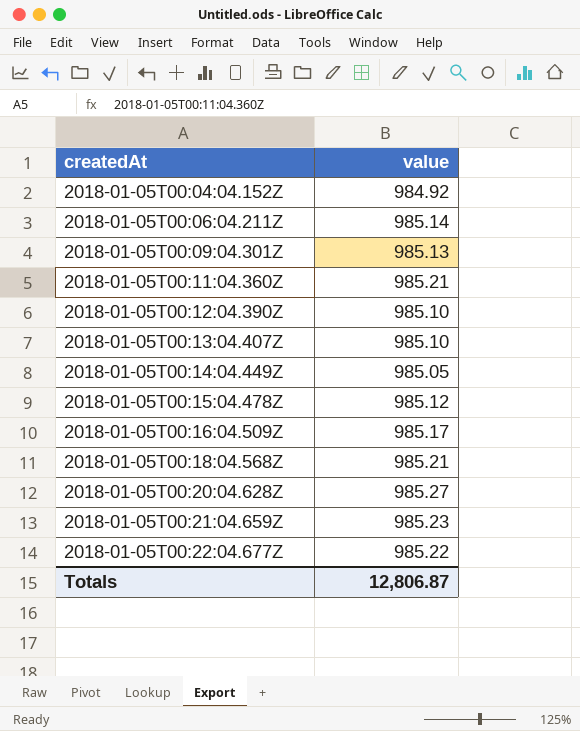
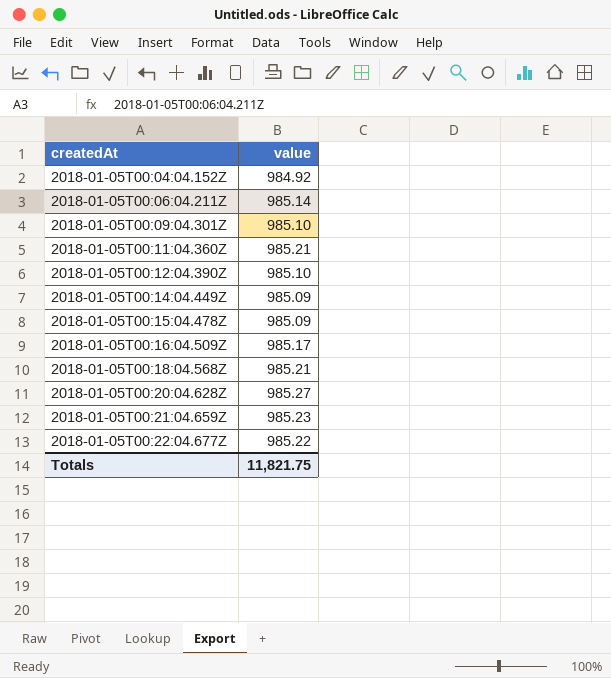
row 2018-01-05T00:13:04.407Z: 985.10 -> none
2018-01-05T00:09:04.301Z | value: 985.13 -> 985.10
2018-01-05T00:14:04.449Z | value: 985.05 -> 985.09
2018-01-05T00:15:04.478Z | value: 985.12 -> 985.09
Totals | value: 12,806.87 -> 11,821.75

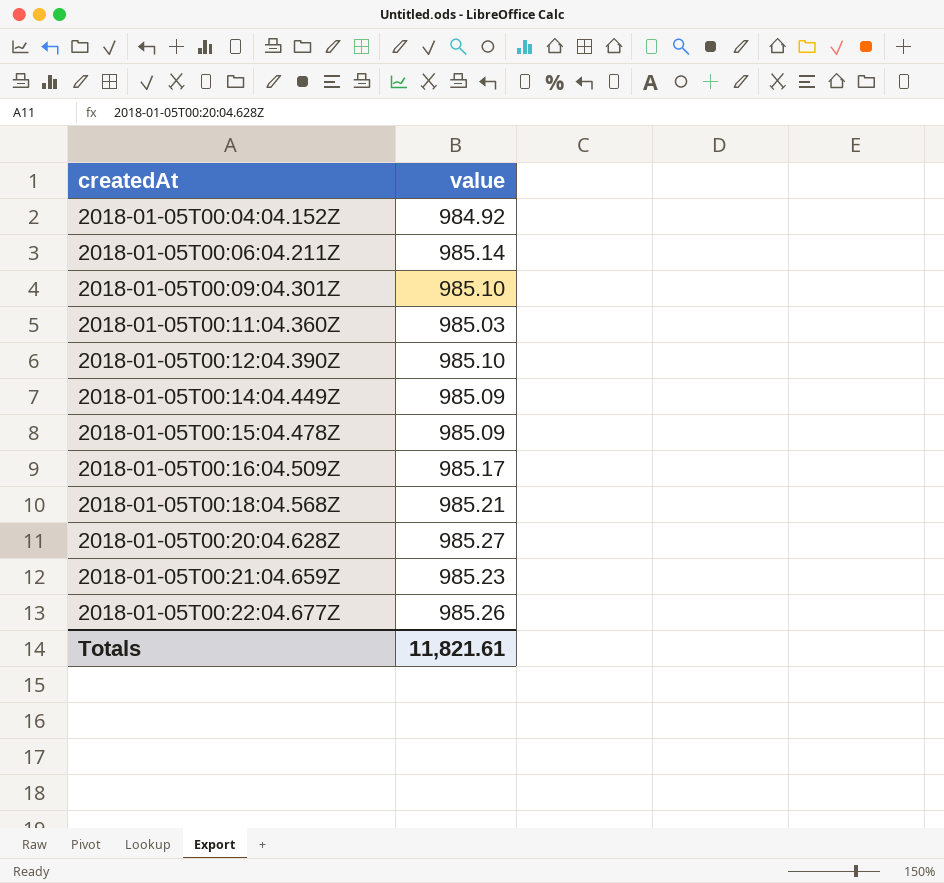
2018-01-05T00:11:04.360Z | value: 985.21 -> 985.03
2018-01-05T00:22:04.677Z | value: 985.22 -> 985.26
Totals | value: 11,821.75 -> 11,821.61

